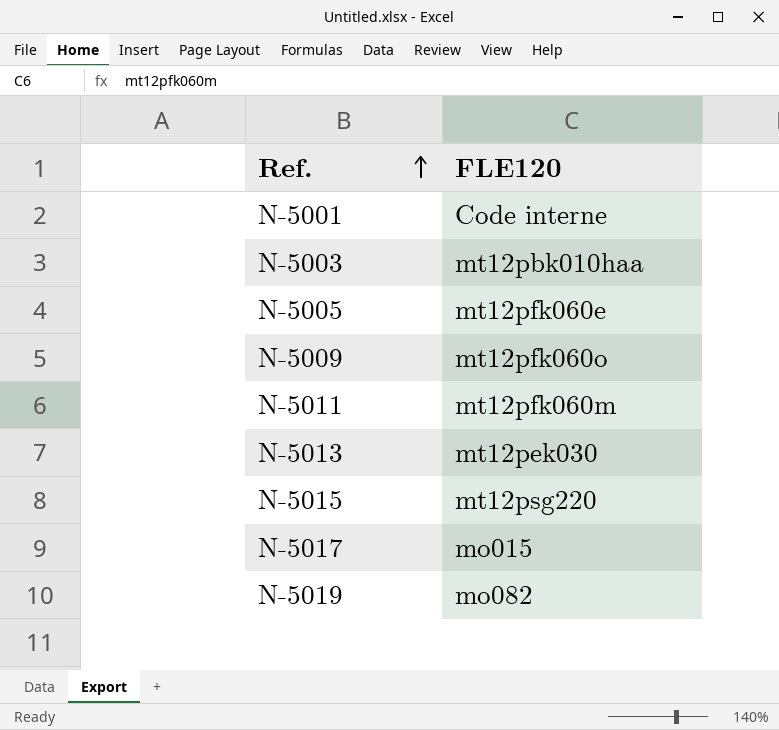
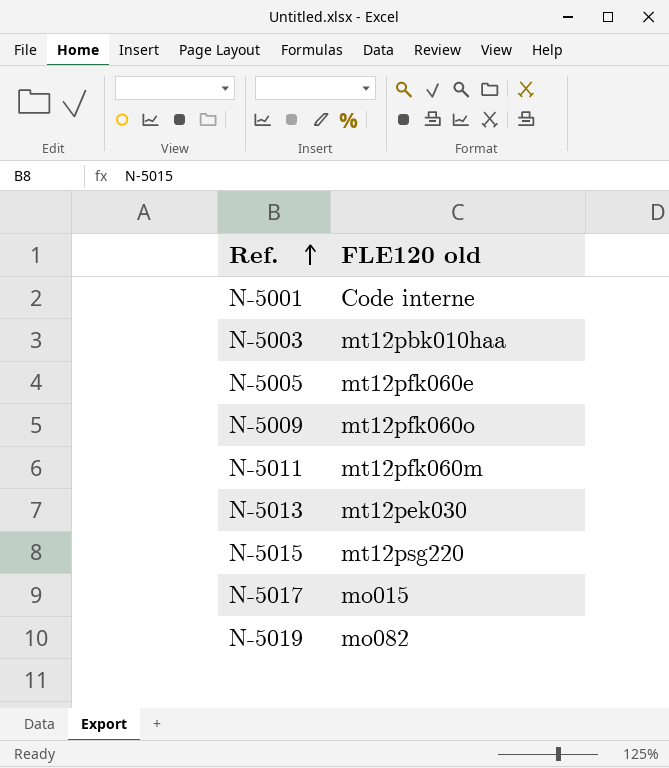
column name: FLE120 -> FLE120 old

